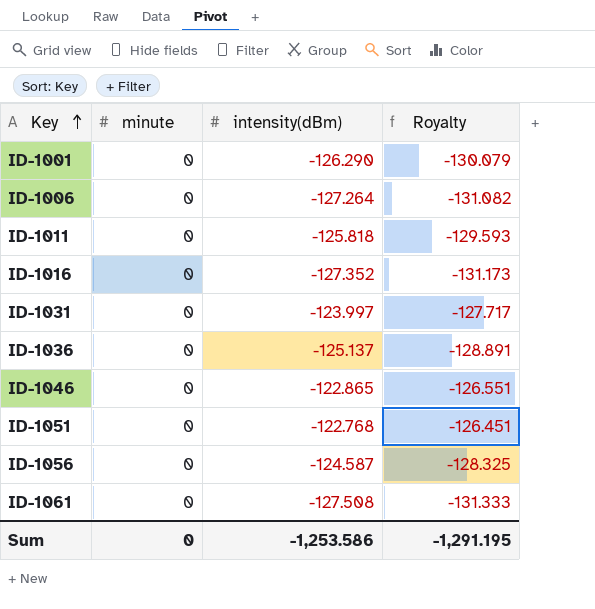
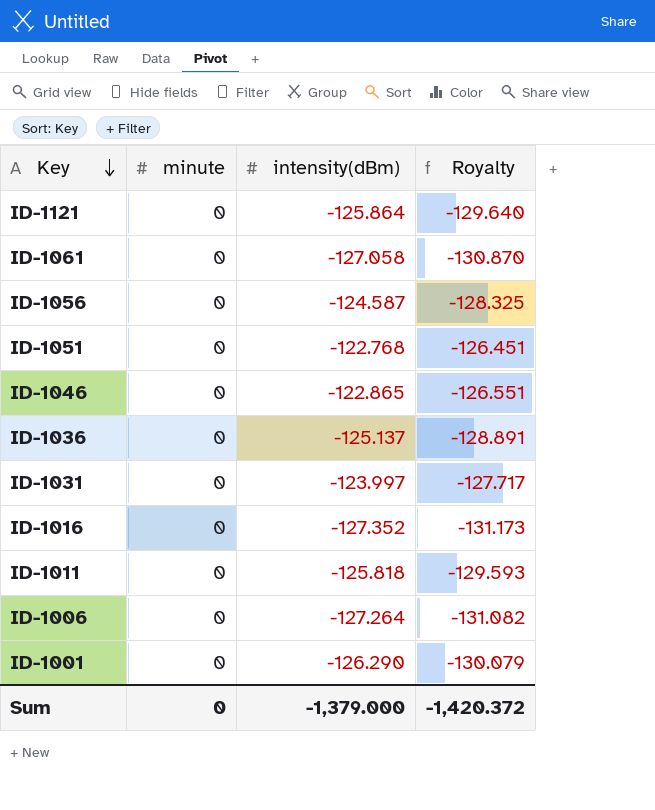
row order: Key ascending -> Key descending
row ID-1121: none -> 0 | -125.864 | -129.640
ID-1061 | intensity(dBm): -127.508 -> -127.058
ID-1061 | Royalty: -131.333 -> -130.870
Sum | intensity(dBm): -1,253.586 -> -1,379.000
Sum | Royalty: -1,291.195 -> -1,420.372

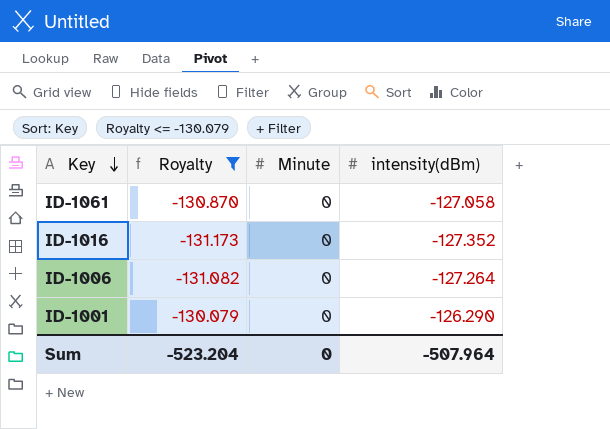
filter: none -> Royalty <= -130.079
column Royalty | position: 4 -> 2
column name: minute -> Minute
Sum | Royalty: -1,420.372 -> -523.204
Sum | intensity(dBm): -1,379.000 -> -507.964

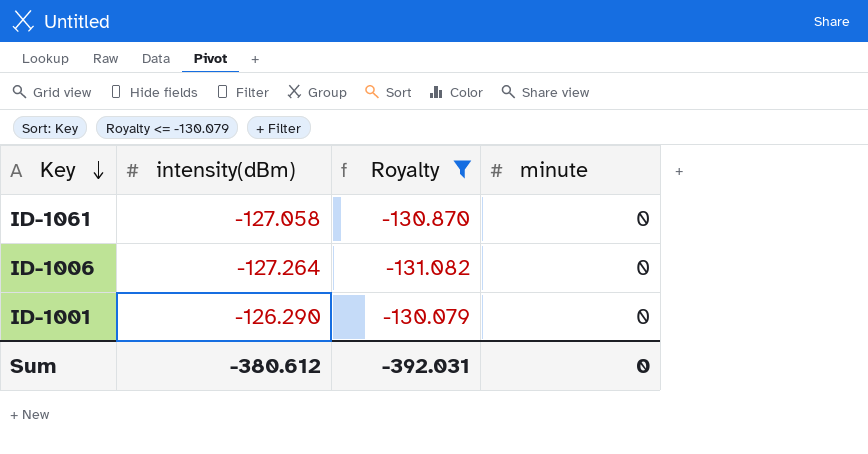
column intensity(dBm) | position: 4 -> 2
column name: Minute -> minute
row ID-1016: -131.173 | 0 | -127.352 -> none
Sum | intensity(dBm): -507.964 -> -380.612
Sum | Royalty: -523.204 -> -392.031

